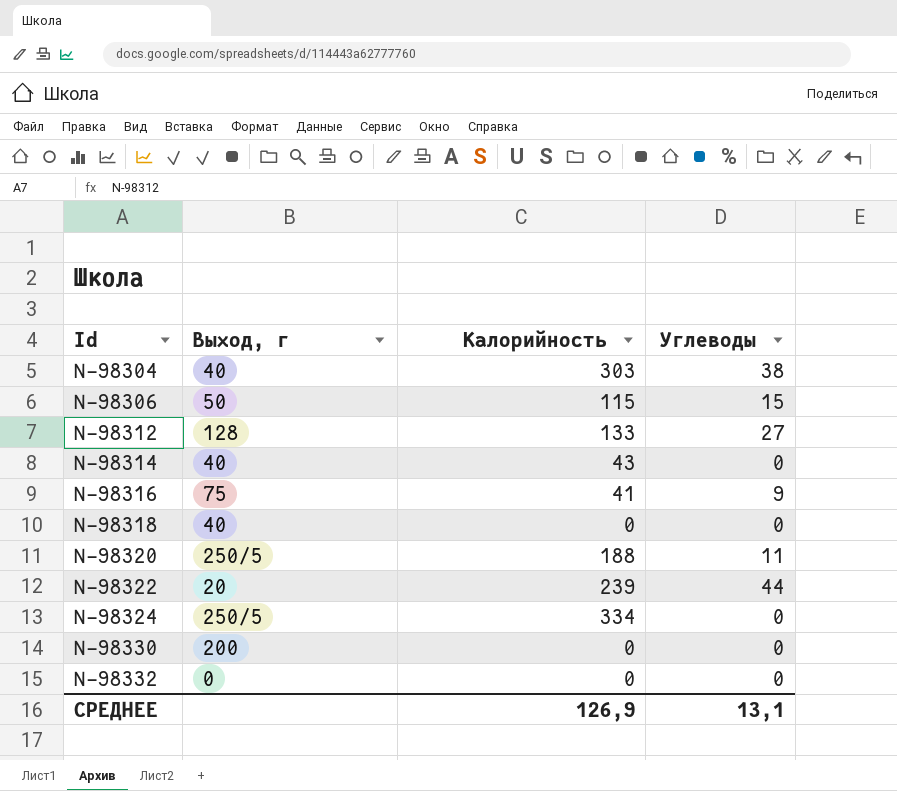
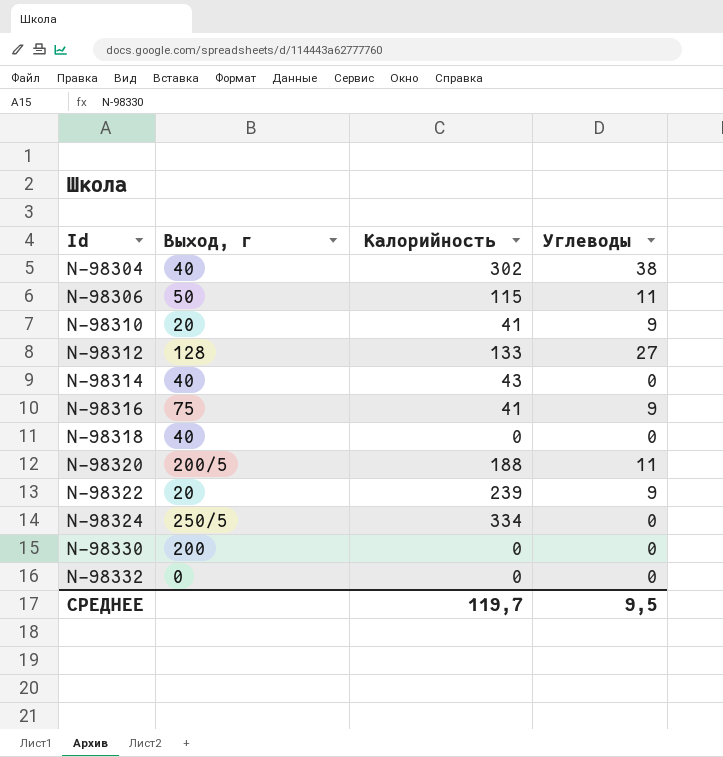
N-98304 | Калорийность: 303 -> 302
N-98306 | Углеводы: 15 -> 11
row N-98310: none -> 20 | 41 | 9
N-98320 | Выход, г: 250/5 -> 200/5
N-98322 | Углеводы: 44 -> 9
СРЕДНЕЕ | Калорийность: 126,9 -> 119,7
СРЕДНЕЕ | Углеводы: 13,1 -> 9,5

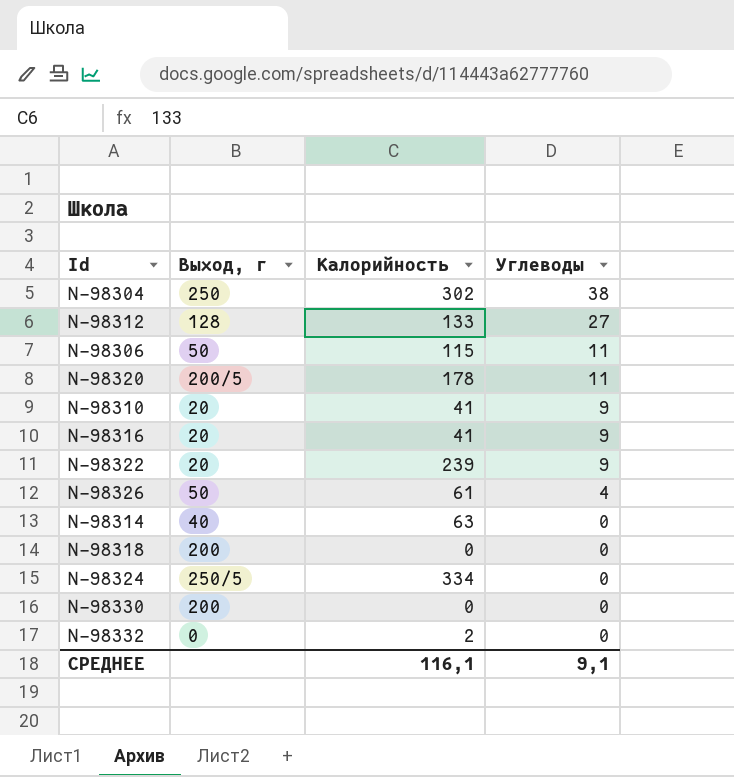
row order: Id ascending -> Углеводы descending
N-98304 | Выход, г: 40 -> 250
N-98320 | Калорийность: 188 -> 178
N-98316 | Выход, г: 75 -> 20
row N-98326: none -> 50 | 61 | 4
N-98314 | Калорийность: 43 -> 63
N-98318 | Выход, г: 40 -> 200
N-98332 | Калорийность: 0 -> 2
СРЕДНЕЕ | Калорийность: 119,7 -> 116,1
СРЕДНЕЕ | Углеводы: 9,5 -> 9,1

